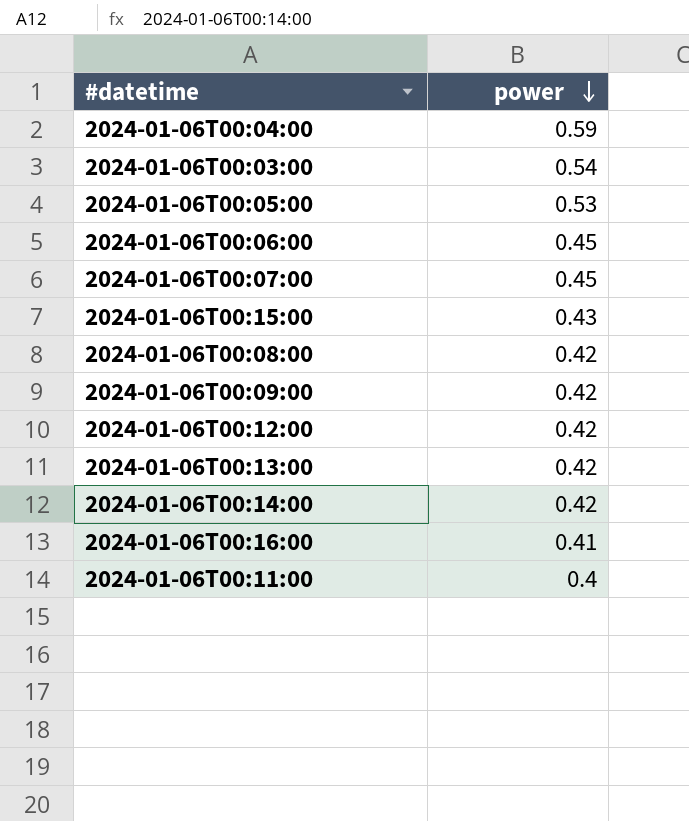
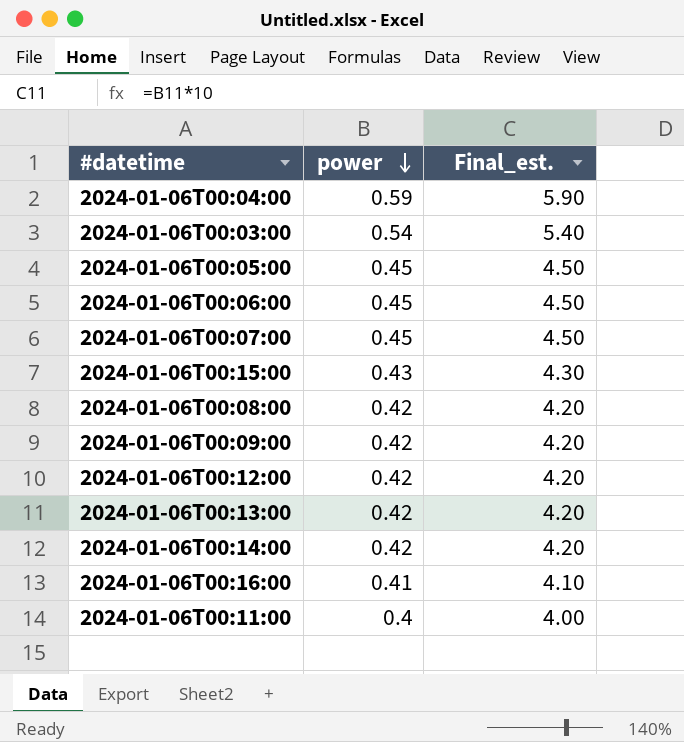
column Final_est. | formula: none -> [power] * 10
2024-01-06T00:05:00 | power: 0.53 -> 0.45

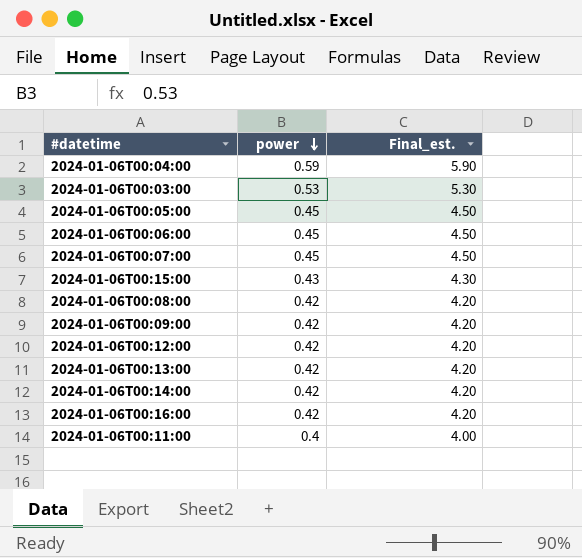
2024-01-06T00:03:00 | power: 0.54 -> 0.53
2024-01-06T00:03:00 | Final_est.: 5.40 -> 5.30
2024-01-06T00:16:00 | power: 0.41 -> 0.42
2024-01-06T00:16:00 | Final_est.: 4.10 -> 4.20

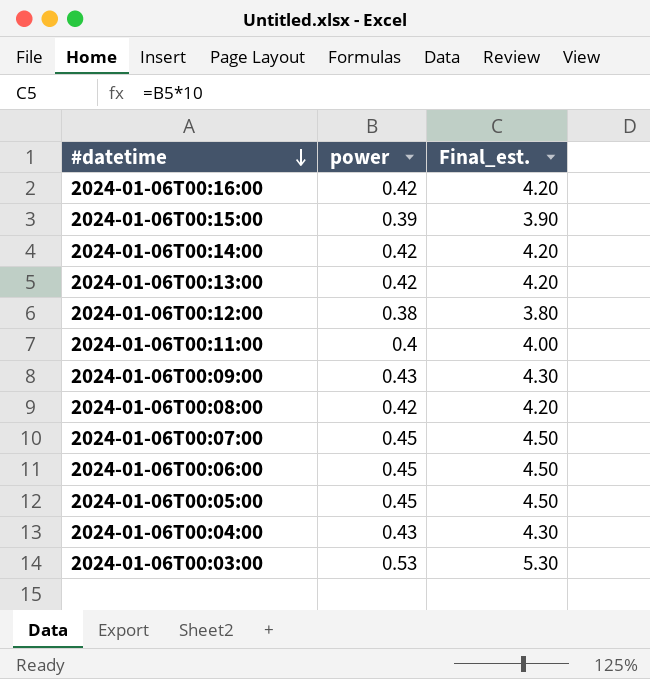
row order: power descending -> #datetime descending
2024-01-06T00:15:00 | power: 0.43 -> 0.39
2024-01-06T00:15:00 | Final_est.: 4.30 -> 3.90
2024-01-06T00:12:00 | power: 0.42 -> 0.38
2024-01-06T00:12:00 | Final_est.: 4.20 -> 3.80
2024-01-06T00:09:00 | power: 0.42 -> 0.43
2024-01-06T00:09:00 | Final_est.: 4.20 -> 4.30
2024-01-06T00:04:00 | power: 0.59 -> 0.43
2024-01-06T00:04:00 | Final_est.: 5.90 -> 4.30

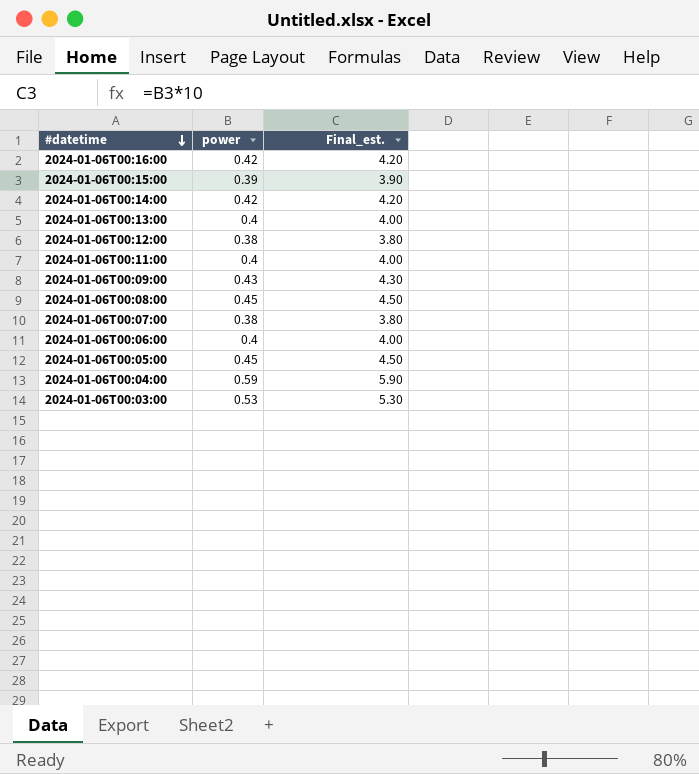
2024-01-06T00:13:00 | power: 0.42 -> 0.4
2024-01-06T00:13:00 | Final_est.: 4.20 -> 4.00
2024-01-06T00:08:00 | power: 0.42 -> 0.45
2024-01-06T00:08:00 | Final_est.: 4.20 -> 4.50
2024-01-06T00:07:00 | power: 0.45 -> 0.38
2024-01-06T00:07:00 | Final_est.: 4.50 -> 3.80
2024-01-06T00:06:00 | power: 0.45 -> 0.4
2024-01-06T00:06:00 | Final_est.: 4.50 -> 4.00
2024-01-06T00:04:00 | power: 0.43 -> 0.59
2024-01-06T00:04:00 | Final_est.: 4.30 -> 5.90

